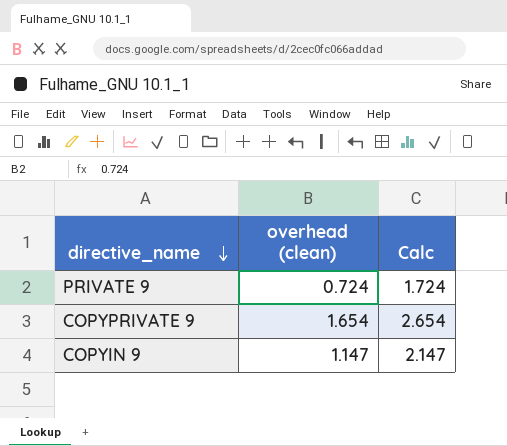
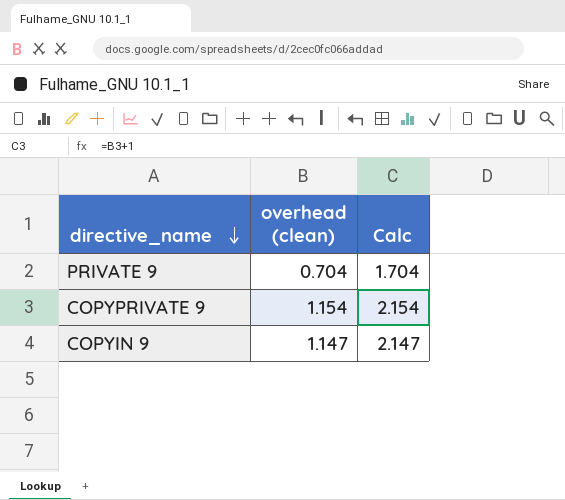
PRIVATE 9 | overhead (clean): 0.724 -> 0.704
PRIVATE 9 | Calc: 1.724 -> 1.704
COPYPRIVATE 9 | overhead (clean): 1.654 -> 1.154
COPYPRIVATE 9 | Calc: 2.654 -> 2.154

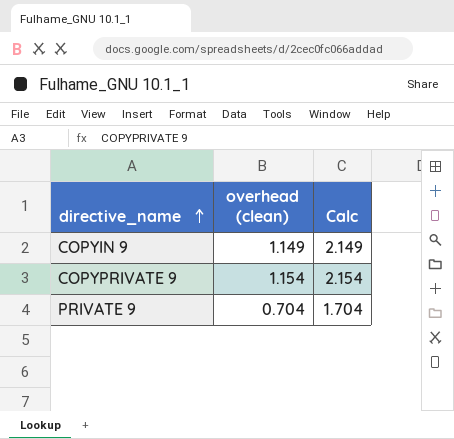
row order: directive_name descending -> directive_name ascending
COPYIN 9 | overhead (clean): 1.147 -> 1.149
COPYIN 9 | Calc: 2.147 -> 2.149

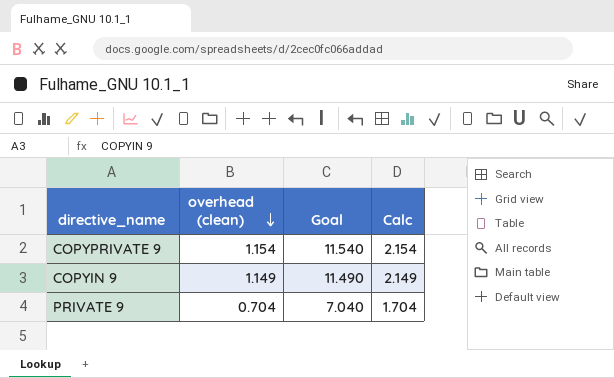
row order: directive_name ascending -> overhead (clean) descending
column Goal | formula: none -> [overhead (clean)] * 10

